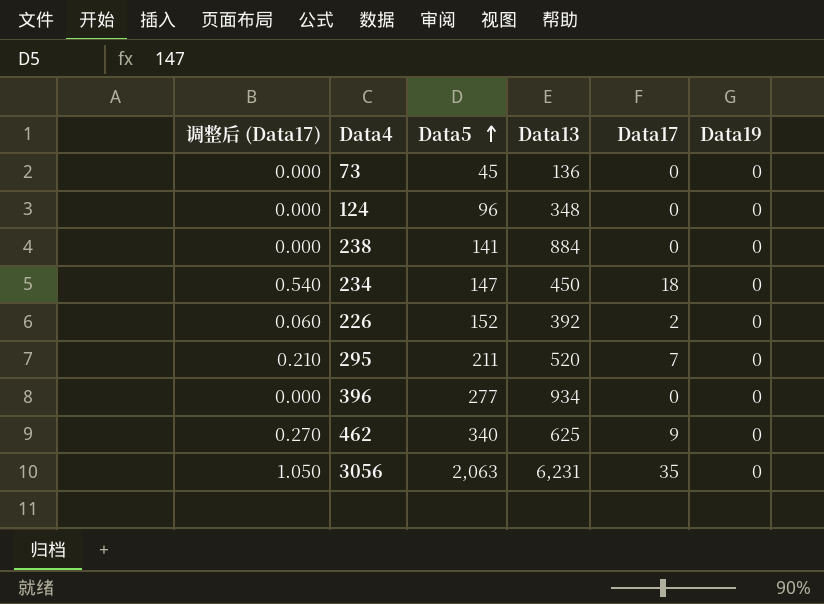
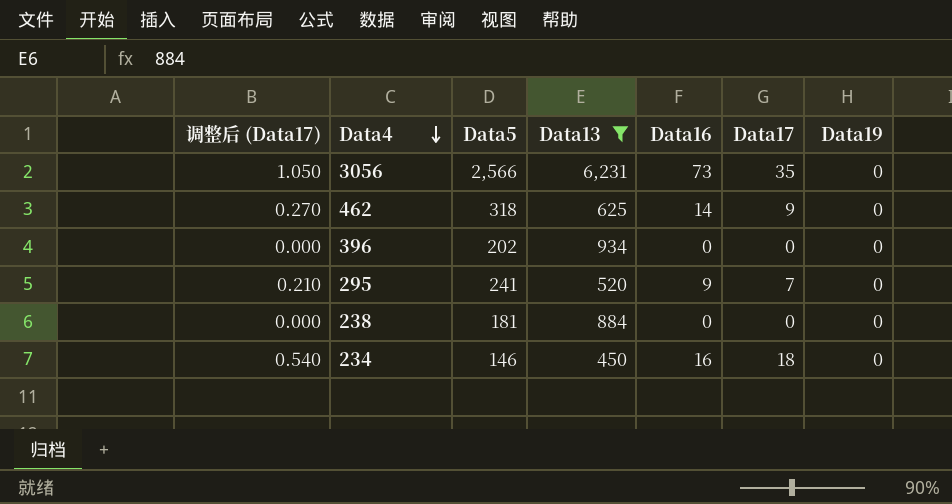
filter: none -> Data13 >= 450
row order: Data5 ascending -> Data4 descending
column Data16 | position: none -> 5
3056 | Data5: 2,063 -> 2,566
462 | Data5: 340 -> 318
396 | Data5: 277 -> 202
295 | Data5: 211 -> 241
238 | Data5: 141 -> 181
234 | Data5: 147 -> 146

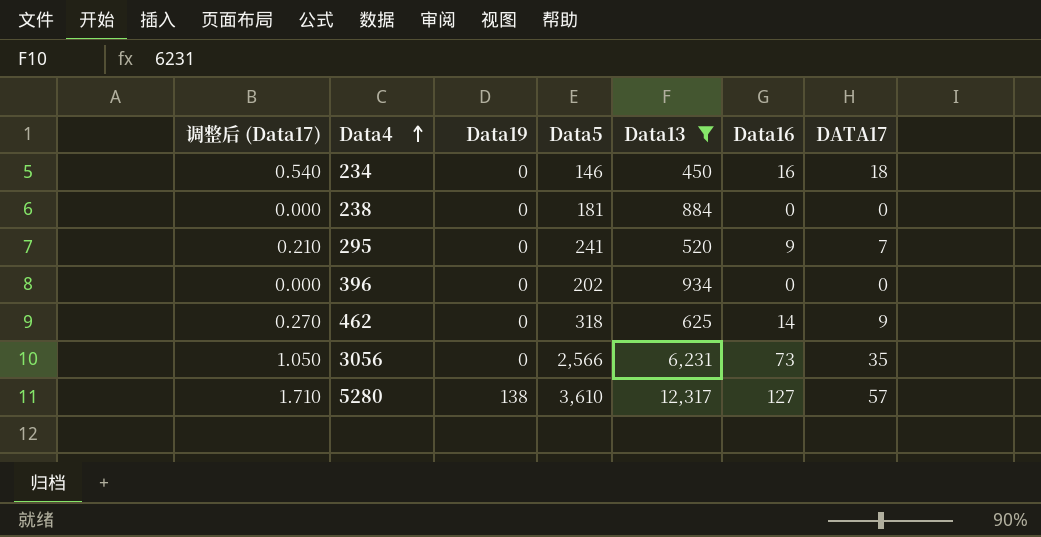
row order: Data4 descending -> Data4 ascending
column Data19 | position: 7 -> 3
column name: Data17 -> DATA17
row 5280: none -> 1.710 | 138 | 3,610 | 12,317 | 127 | 57

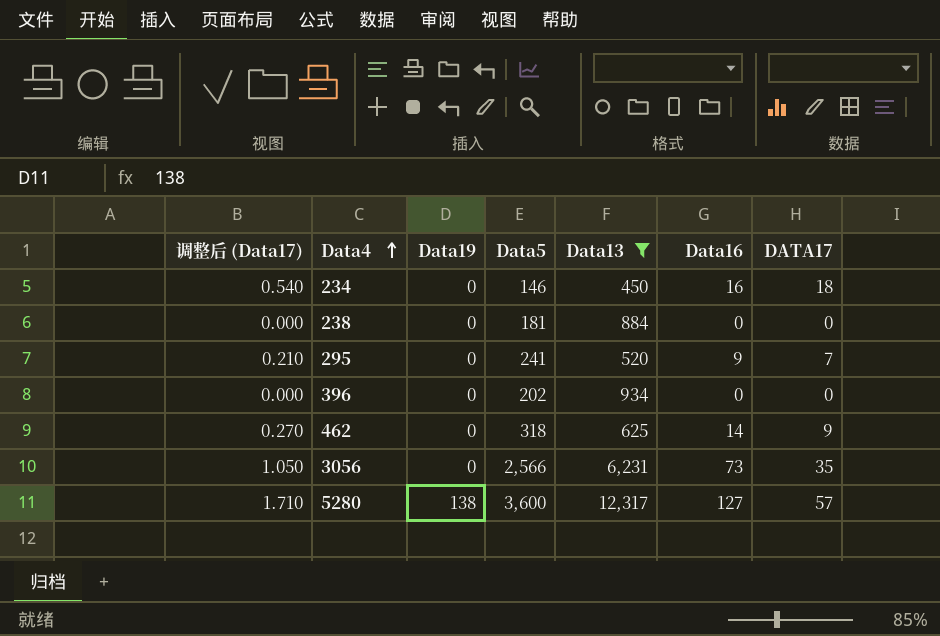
5280 | Data5: 3,610 -> 3,600

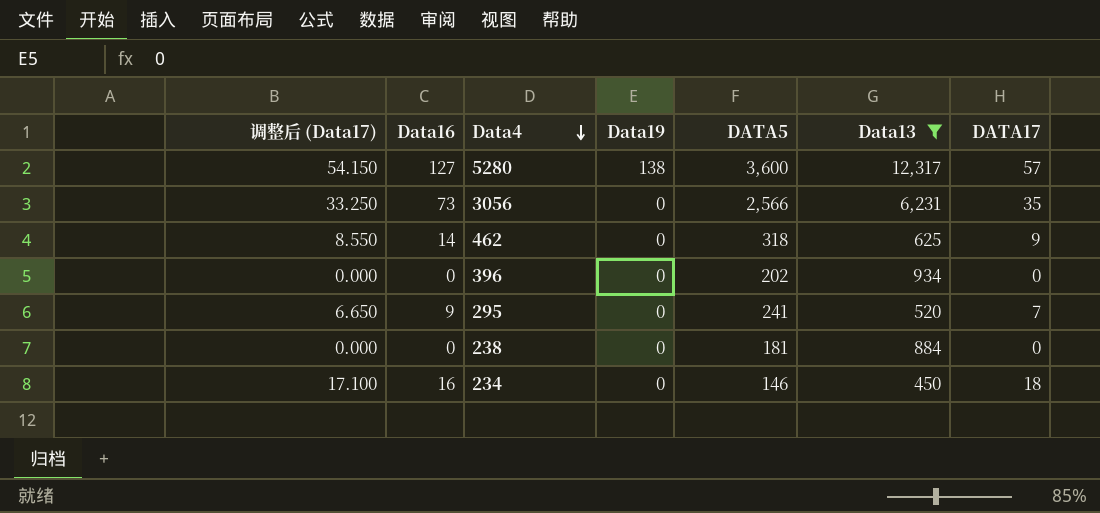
row order: Data4 ascending -> Data4 descending
column 调整后 (Data17) | formula: [DATA17] * 0.03 -> [DATA17] * 0.95
column Data16 | position: 6 -> 2
column name: Data5 -> DATA5

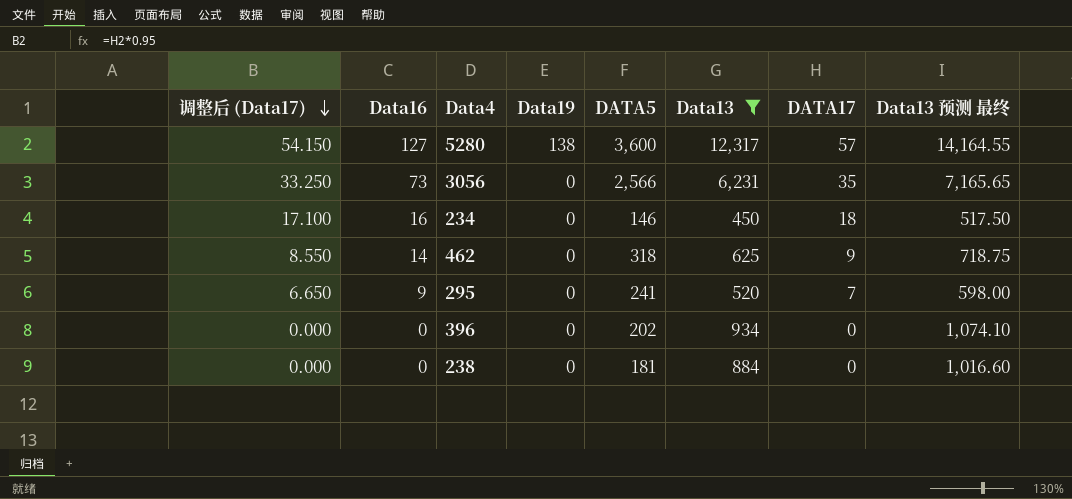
row order: Data4 descending -> 调整后 (Data17) descending
column Data13 预测 最终 | formula: none -> [Data13] * 1.15

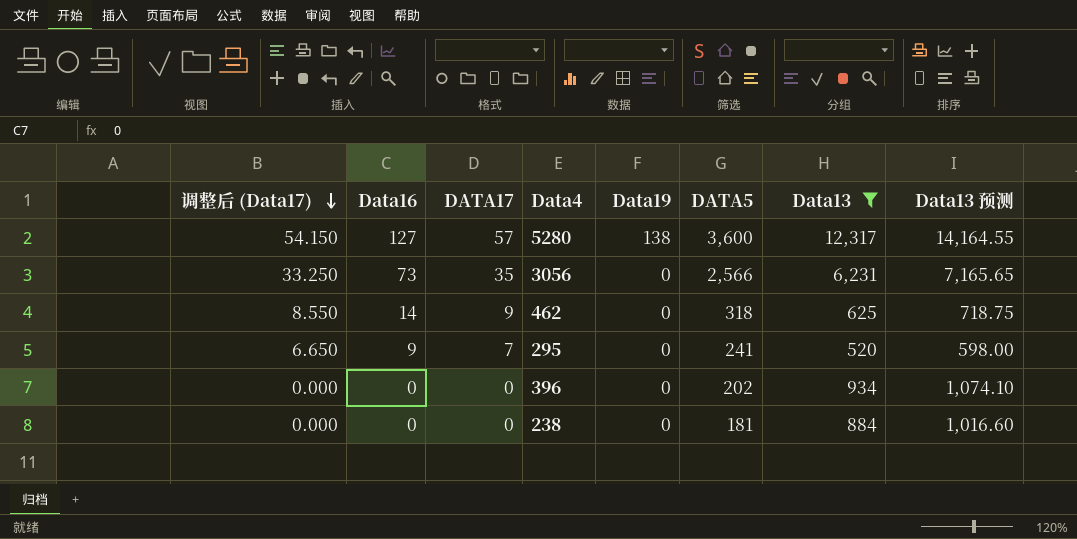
column DATA17 | position: 7 -> 3
column name: Data13 预测 最终 -> Data13 预测
row 234: 17.100 | 16 | 0 | 146 | 450 | 18 | 517.50 -> none

